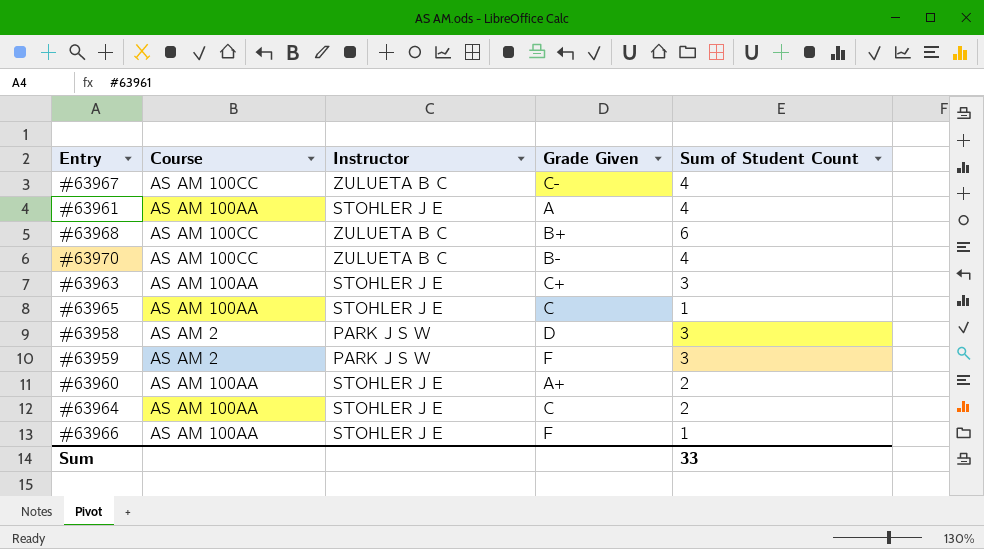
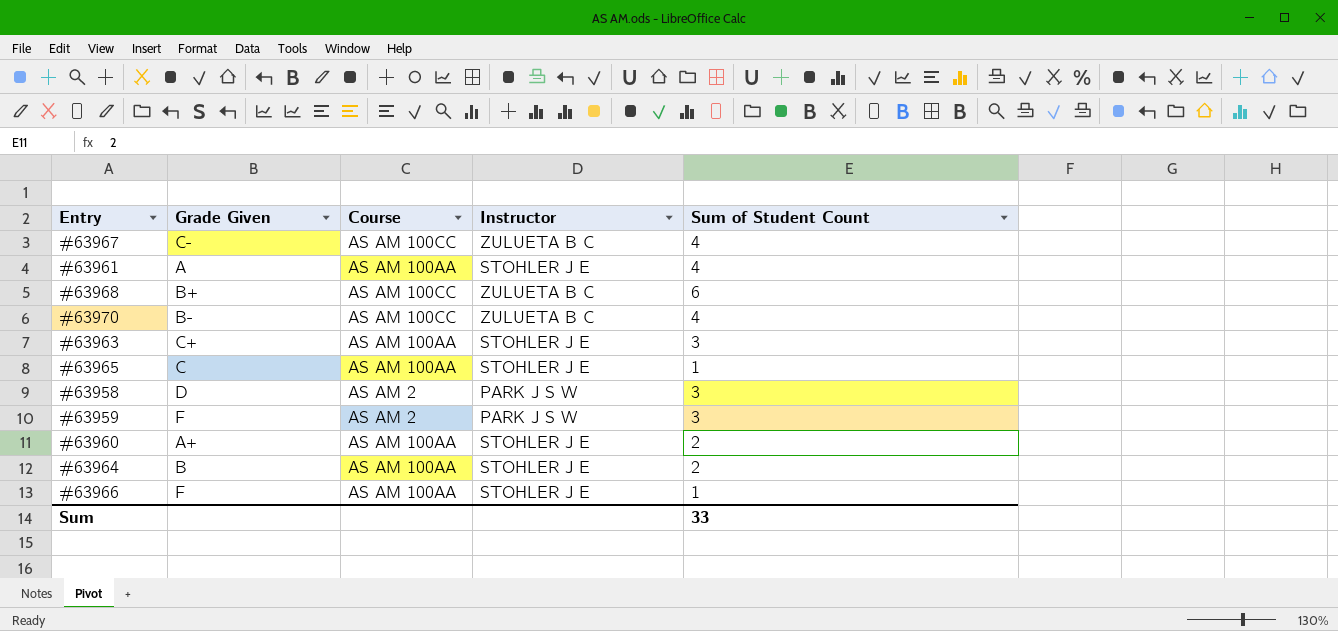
column Grade Given | position: 4 -> 2
#63964 | Grade Given: C -> B

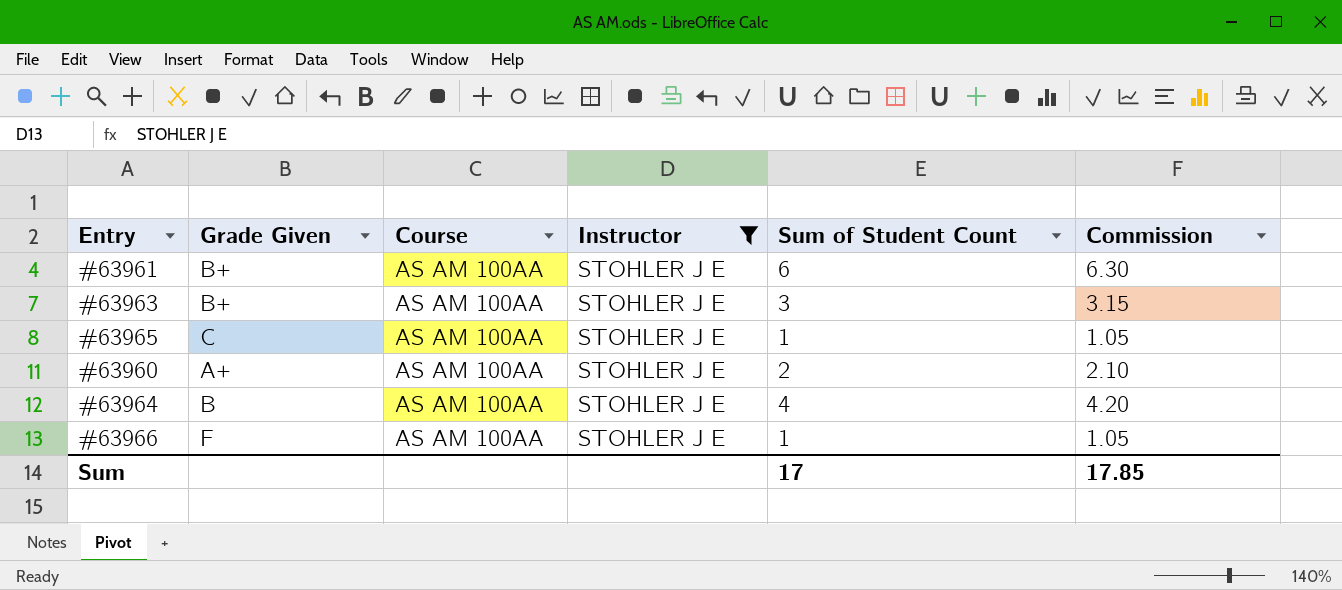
filter: none -> Instructor = STOHLER J E
column Commission | formula: none -> [Sum of Student Count] * 1.05
#63961 | Grade Given: A -> B+
#63961 | Sum of Student Count: 4 -> 6
#63963 | Grade Given: C+ -> B+
#63964 | Sum of Student Count: 2 -> 4
Sum | Sum of Student Count: 33 -> 17

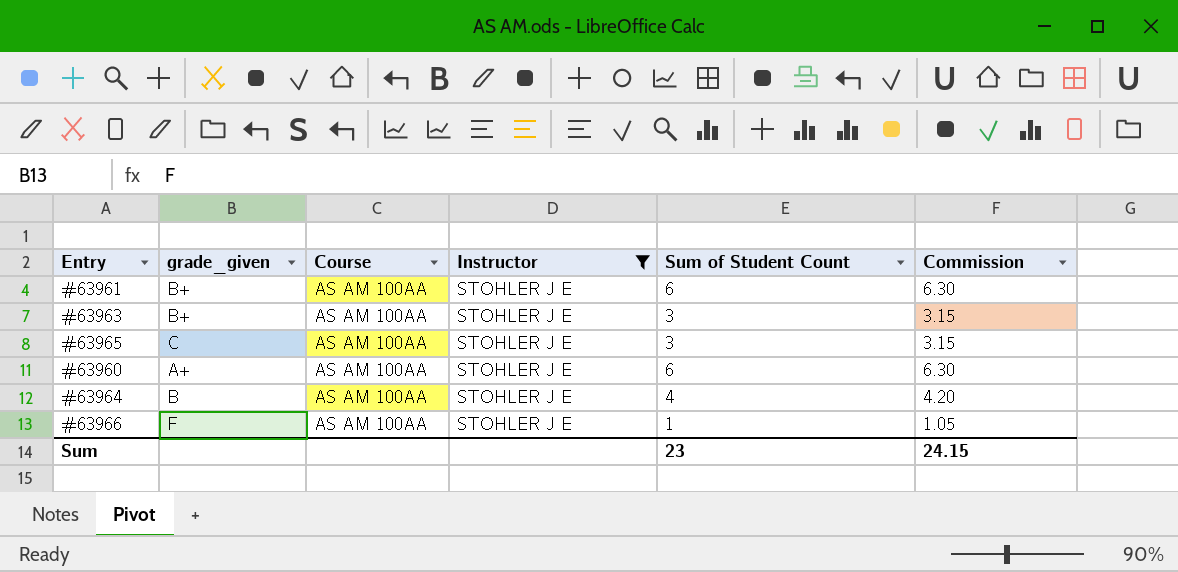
column name: Grade Given -> grade_given
#63965 | Sum of Student Count: 1 -> 3
#63965 | Commission: 1.05 -> 3.15
#63960 | Sum of Student Count: 2 -> 6
#63960 | Commission: 2.10 -> 6.30
Sum | Sum of Student Count: 17 -> 23
Sum | Commission: 17.85 -> 24.15

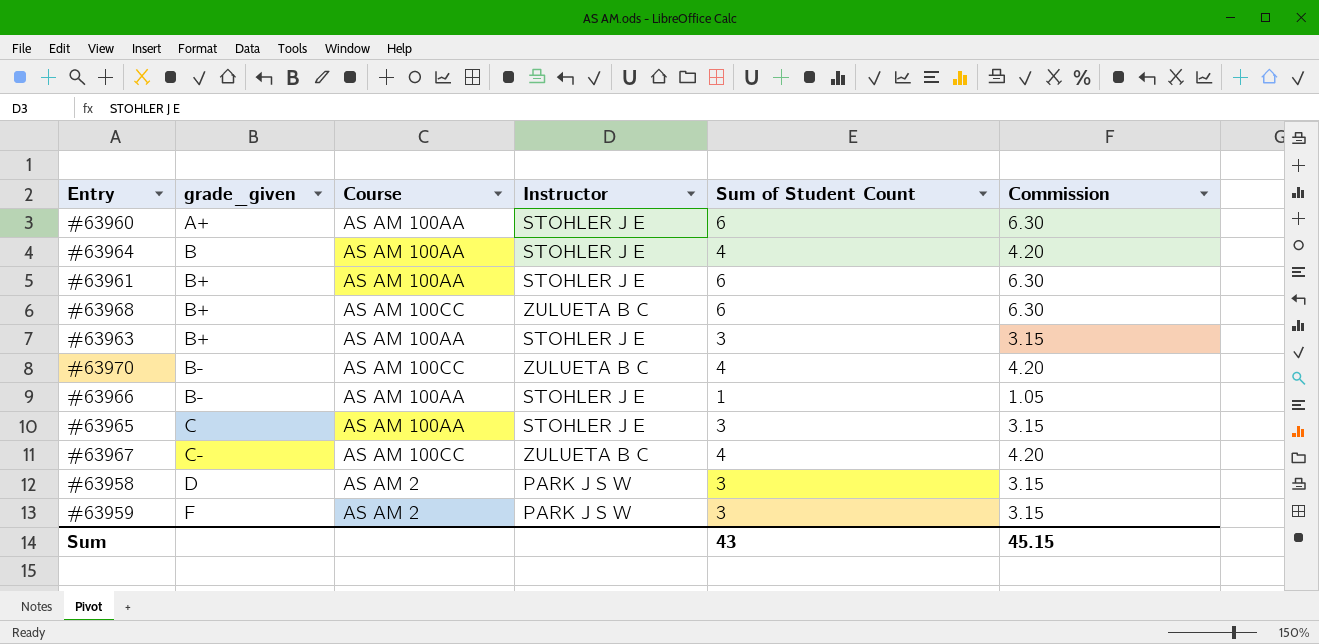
filter: Instructor = STOHLER J E -> none
row order: none -> grade_given ascending
#63966 | grade_given: F -> B-
Sum | Sum of Student Count: 23 -> 43
Sum | Commission: 24.15 -> 45.15

